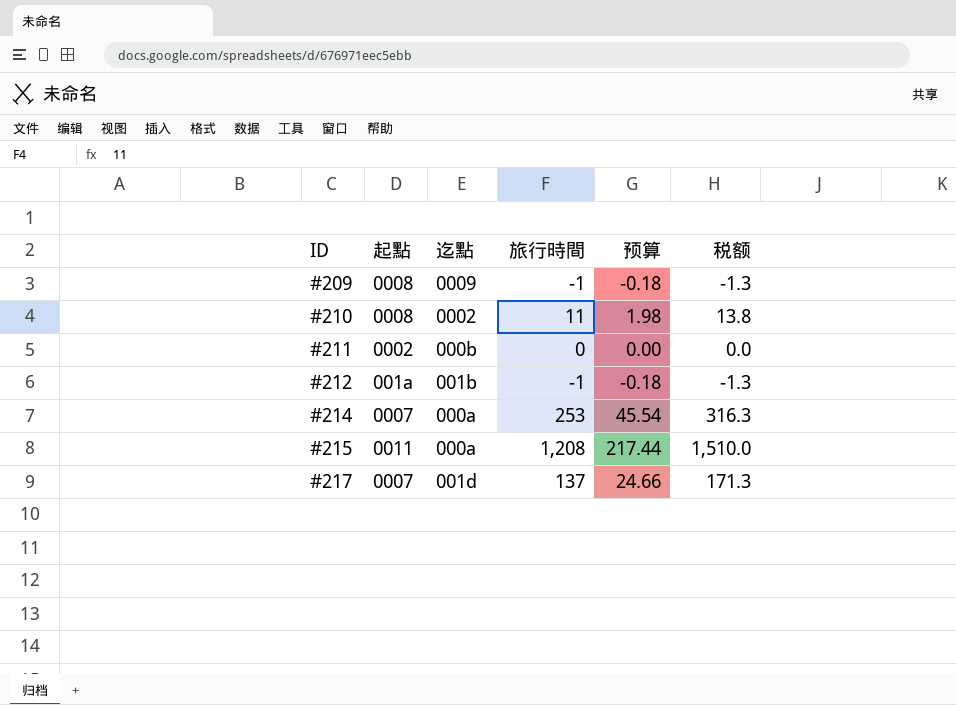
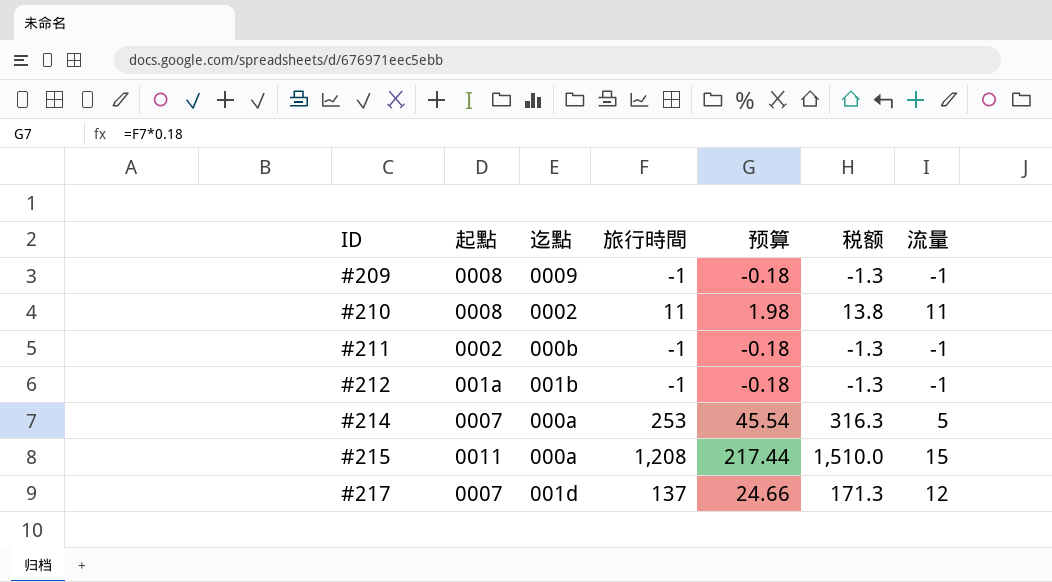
column 流量 | position: none -> 7
#211 | 旅行時間: 0 -> -1
#211 | 预算: 0.00 -> -0.18
#211 | 税额: 0.0 -> -1.3

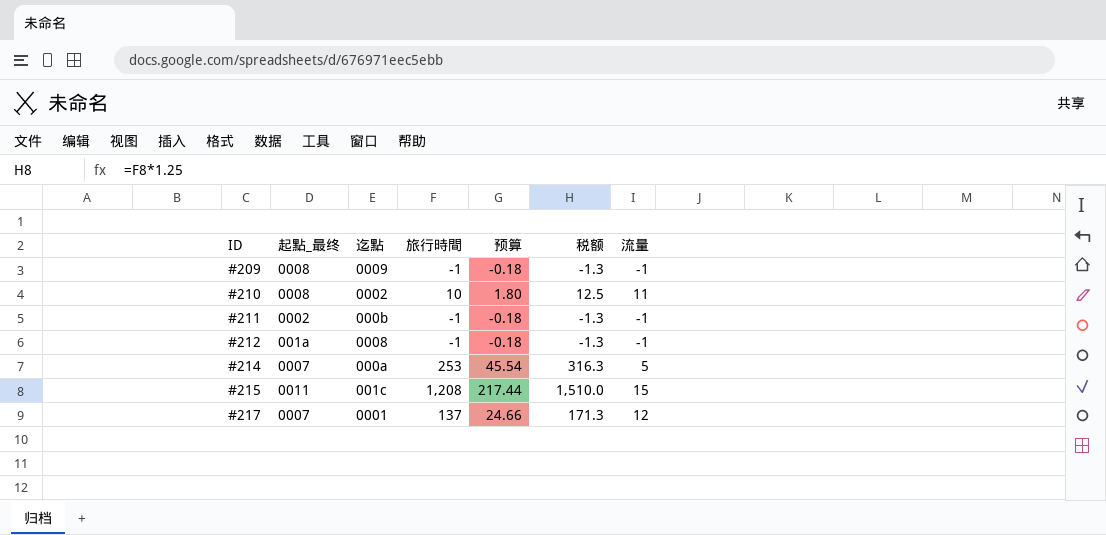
column name: 起點 -> 起點_最终
#210 | 旅行時間: 11 -> 10
#210 | 预算: 1.98 -> 1.80
#210 | 税额: 13.8 -> 12.5
#212 | 迄點: 001b -> 0008
#215 | 迄點: 000a -> 001c
#217 | 迄點: 001d -> 0001

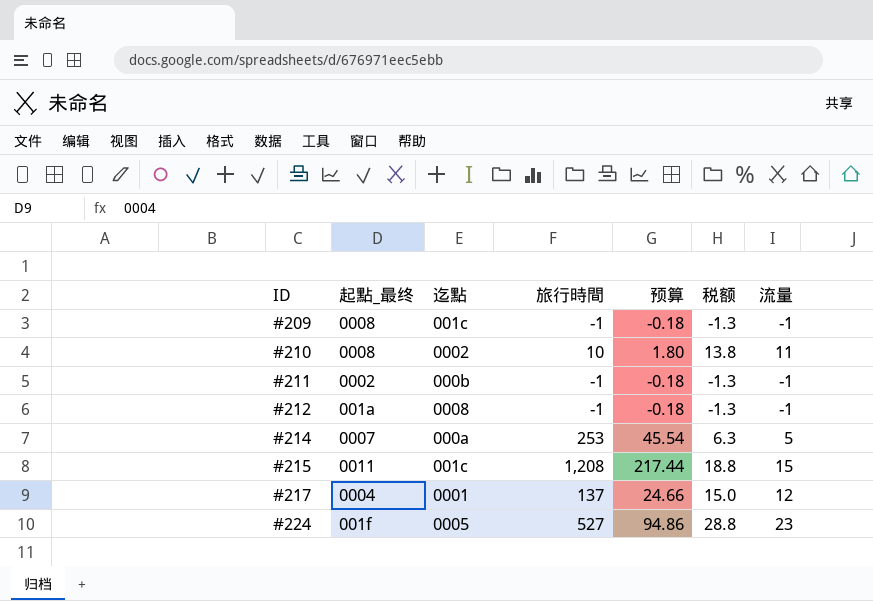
column 税额 | formula: [旅行時間] * 1.25 -> [流量] * 1.25
#209 | 迄點: 0009 -> 001c
#217 | 起點_最终: 0007 -> 0004
row #224: none -> 001f | 0005 | 527 | 94.86 | 28.8 | 23

